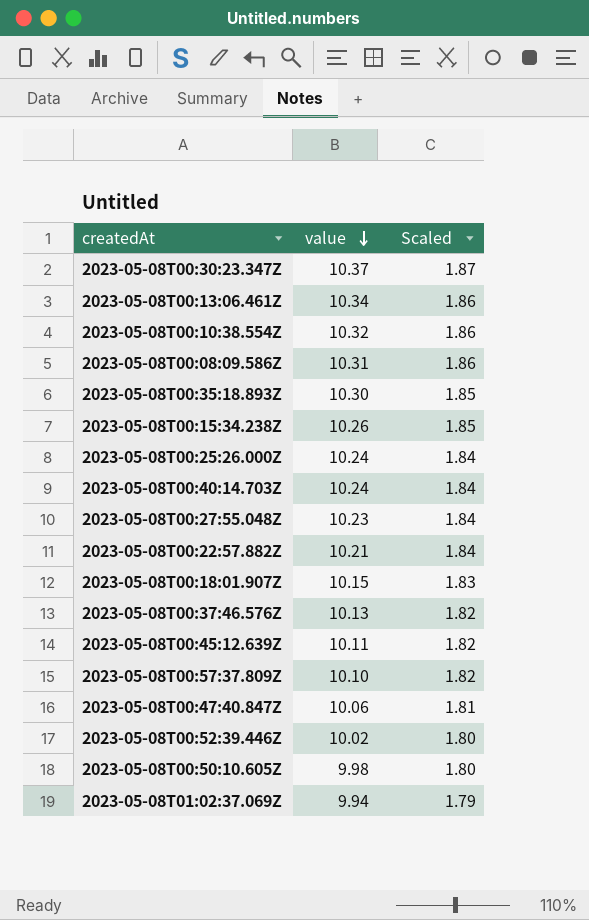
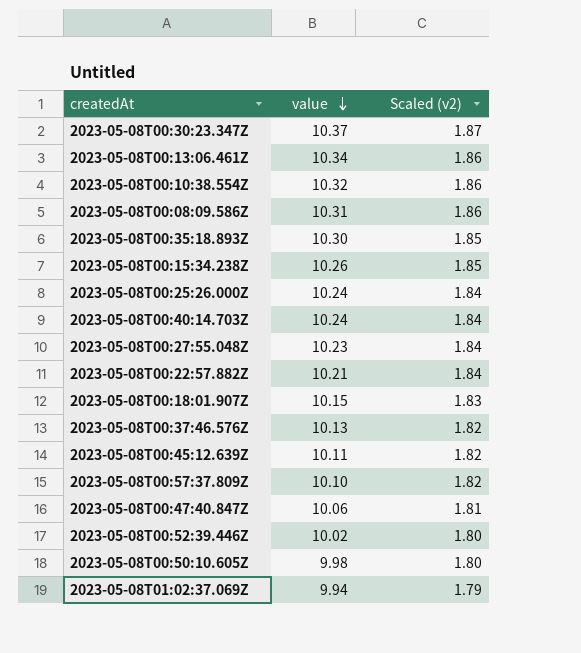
column name: Scaled -> Scaled (v2)

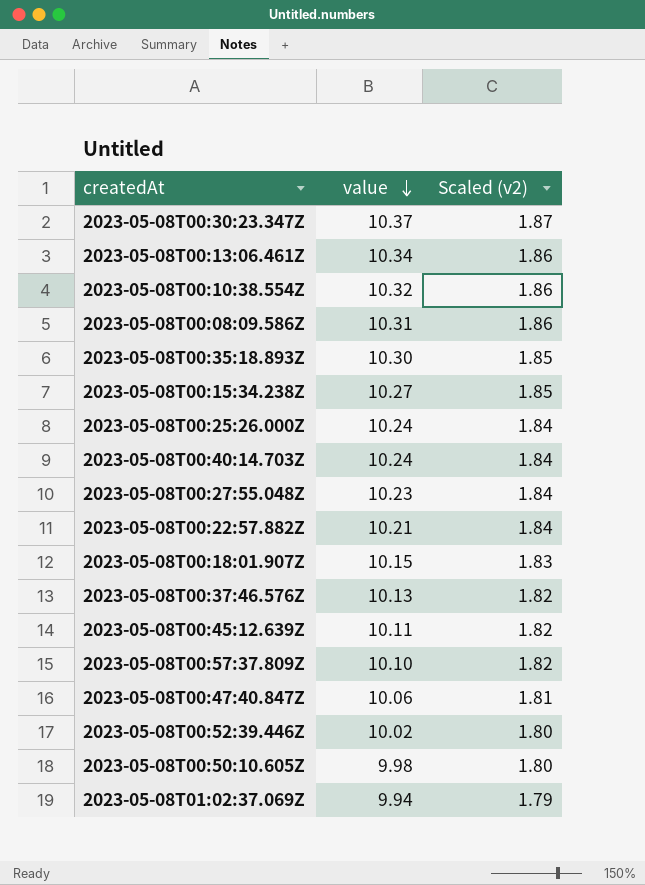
2023-05-08T00:15:34.238Z | value: 10.26 -> 10.27

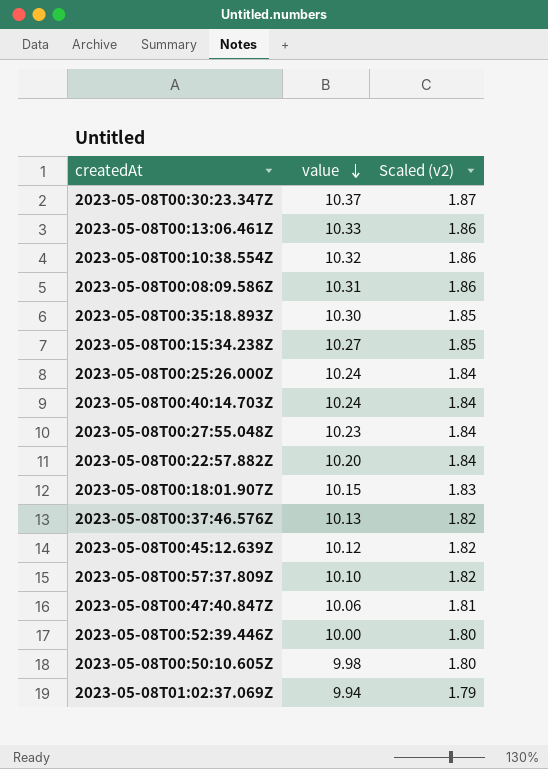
2023-05-08T00:13:06.461Z | value: 10.34 -> 10.33
2023-05-08T00:22:57.882Z | value: 10.21 -> 10.20
2023-05-08T00:45:12.639Z | value: 10.11 -> 10.12
2023-05-08T00:52:39.446Z | value: 10.02 -> 10.00

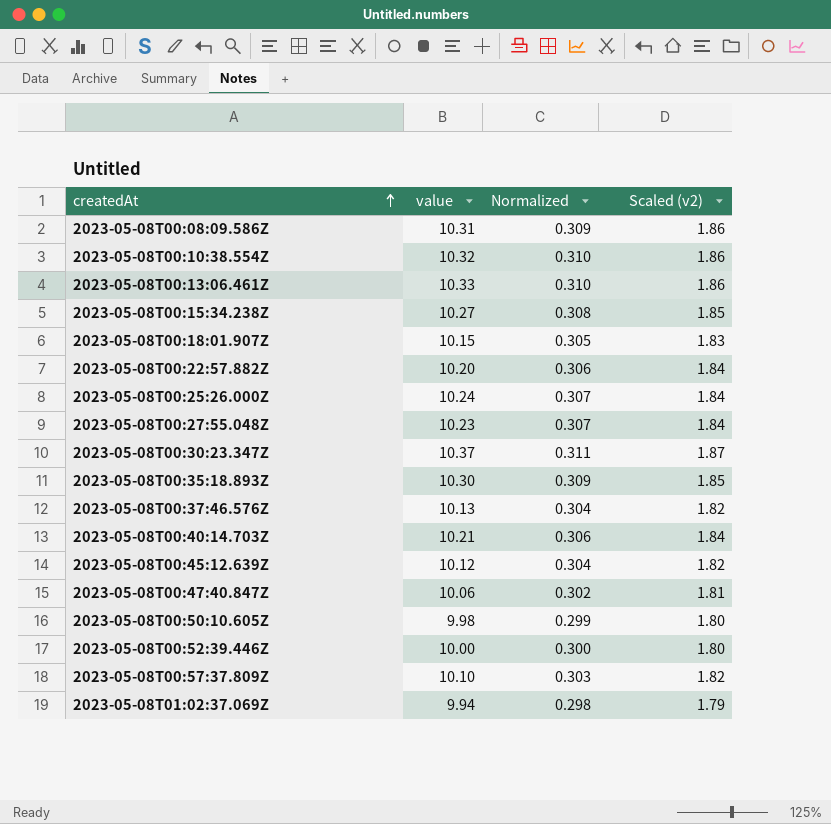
row order: value descending -> createdAt ascending
column Normalized | formula: none -> [value] * 0.03
2023-05-08T00:40:14.703Z | value: 10.24 -> 10.21

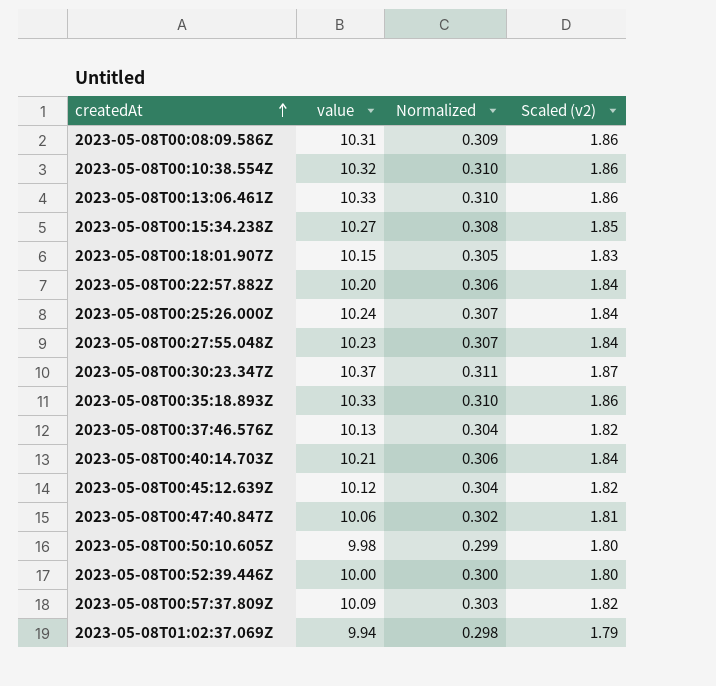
2023-05-08T00:35:18.893Z | value: 10.30 -> 10.33
2023-05-08T00:35:18.893Z | Normalized: 0.309 -> 0.310
2023-05-08T00:35:18.893Z | Scaled (v2): 1.85 -> 1.86
2023-05-08T00:57:37.809Z | value: 10.10 -> 10.09

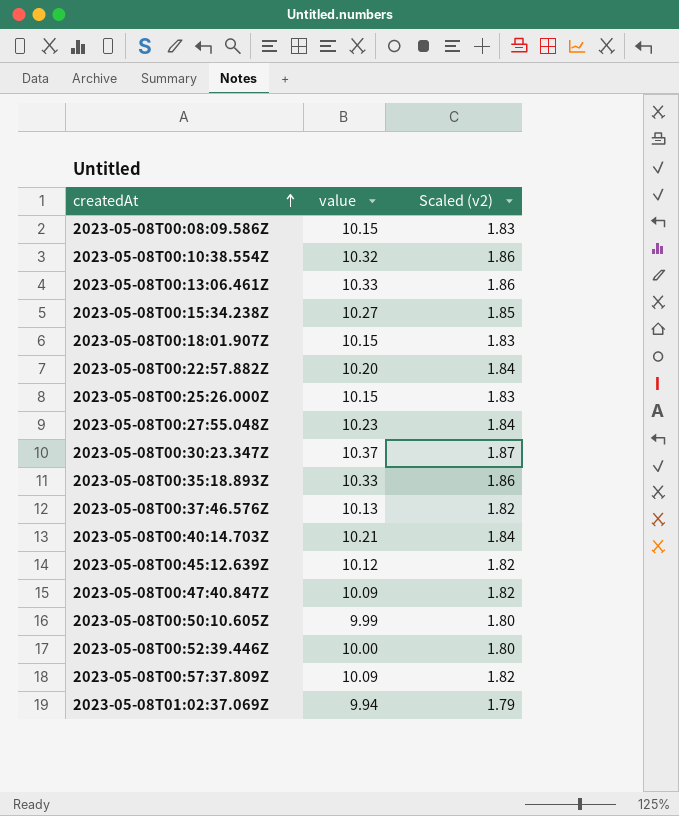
column Normalized | formula: [value] * 0.03 -> none
2023-05-08T00:08:09.586Z | value: 10.31 -> 10.15
2023-05-08T00:08:09.586Z | Scaled (v2): 1.86 -> 1.83
2023-05-08T00:25:26.000Z | value: 10.24 -> 10.15
2023-05-08T00:25:26.000Z | Scaled (v2): 1.84 -> 1.83
2023-05-08T00:47:40.847Z | value: 10.06 -> 10.09
2023-05-08T00:47:40.847Z | Scaled (v2): 1.81 -> 1.82
2023-05-08T00:50:10.605Z | value: 9.98 -> 9.99

